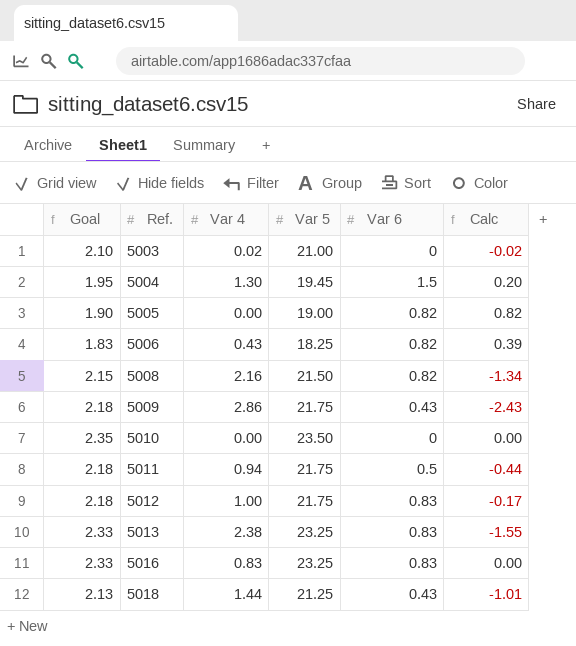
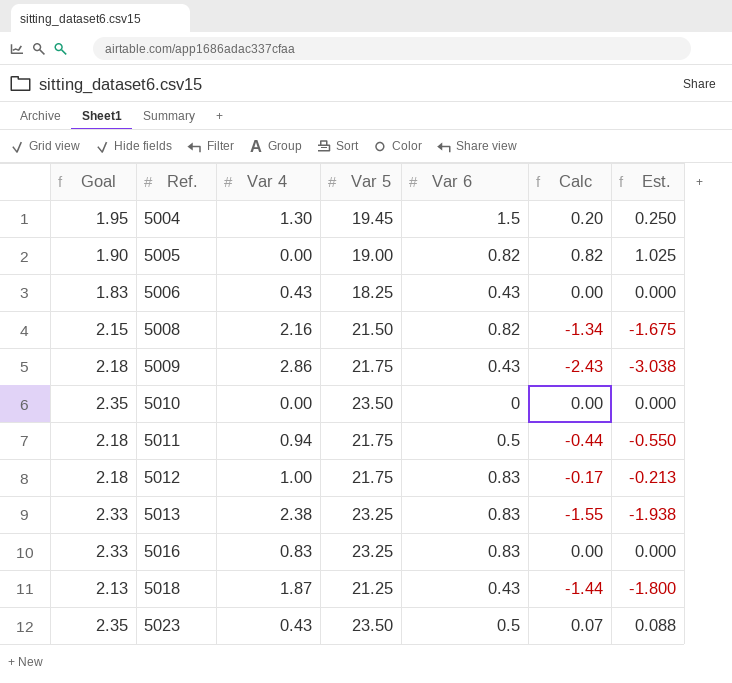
column Est. | formula: none -> [Calc] * 1.25
row 5003: 2.10 | 0.02 | 21.00 | 0 | -0.02 -> none
5006 | Var 6: 0.82 -> 0.43
5006 | Calc: 0.39 -> 0.00
5018 | Var 4: 1.44 -> 1.87
5018 | Calc: -1.01 -> -1.44
row 5023: none -> 2.35 | 0.43 | 23.50 | 0.5 | 0.07 | 0.088

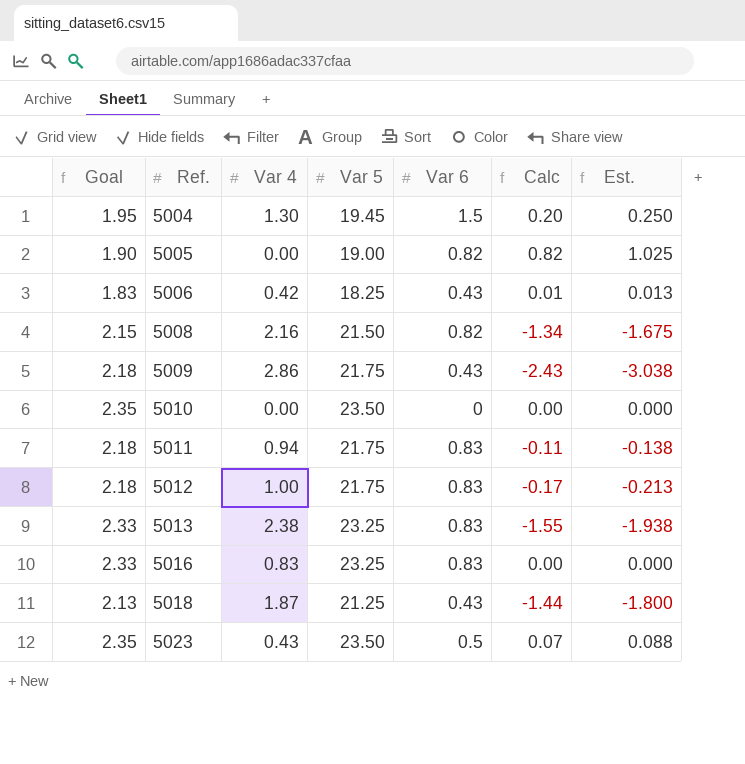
5006 | Var 4: 0.43 -> 0.42
5006 | Calc: 0.00 -> 0.01
5006 | Est.: 0.000 -> 0.013
5011 | Var 6: 0.5 -> 0.83
5011 | Calc: -0.44 -> -0.11
5011 | Est.: -0.550 -> -0.138

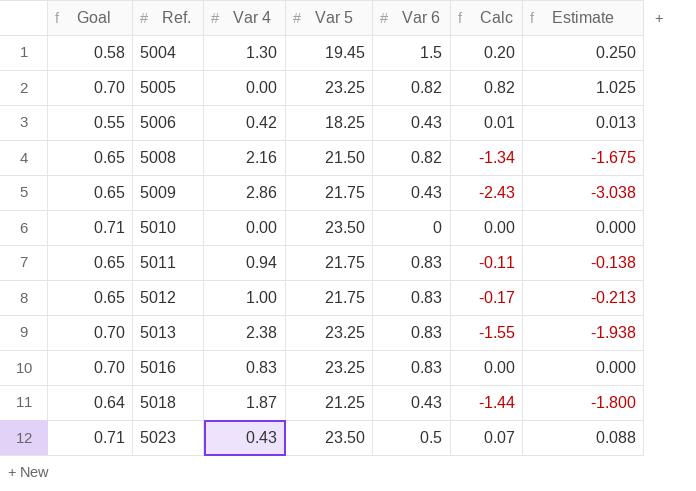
column Goal | formula: [Var 5] * 0.1 -> [Var 5] * 0.03
column name: Est. -> Estimate
5005 | Var 5: 19.00 -> 23.25

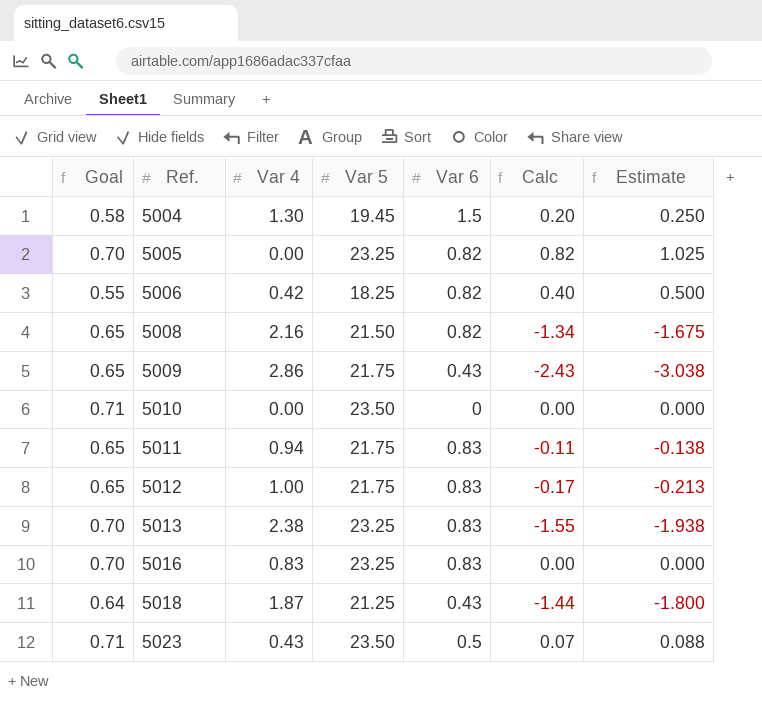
5006 | Var 6: 0.43 -> 0.82
5006 | Calc: 0.01 -> 0.40
5006 | Estimate: 0.013 -> 0.500

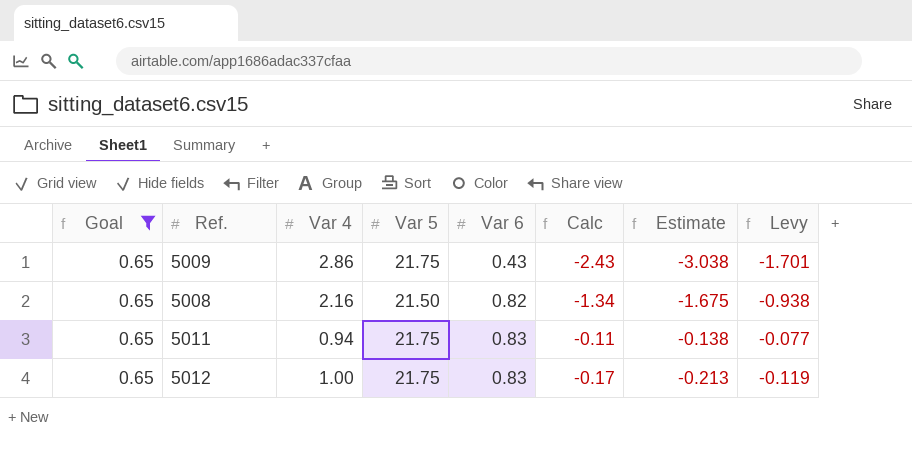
filter: none -> Goal = 0.65
row order: Ref. ascending -> Var 6 ascending
column Levy | formula: none -> [Calc] * 0.7

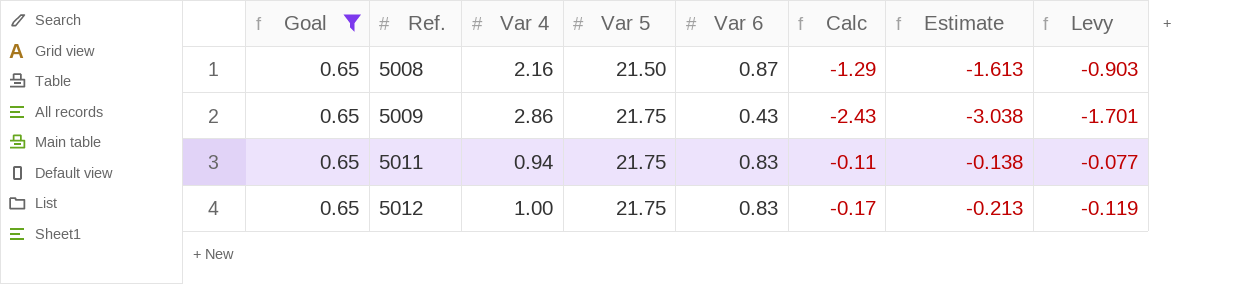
row order: Var 6 ascending -> Ref. ascending
5008 | Var 6: 0.82 -> 0.87
5008 | Calc: -1.34 -> -1.29
5008 | Estimate: -1.675 -> -1.613
5008 | Levy: -0.938 -> -0.903

